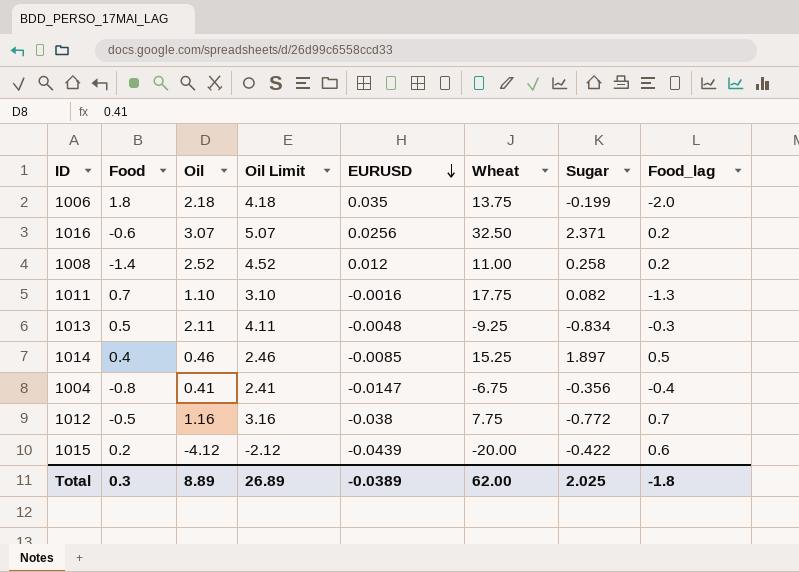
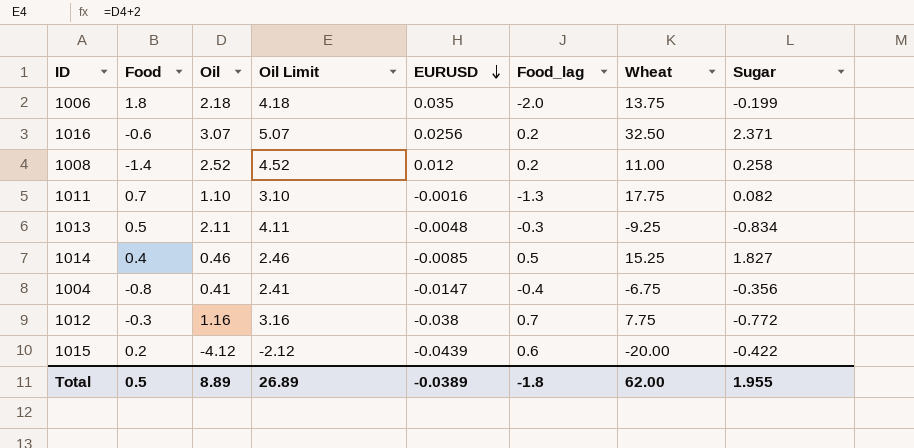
column Food_lag | position: 8 -> 6
1014 | Sugar: 1.897 -> 1.827
1012 | Food: -0.5 -> -0.3
Total | Food: 0.3 -> 0.5
Total | Sugar: 2.025 -> 1.955

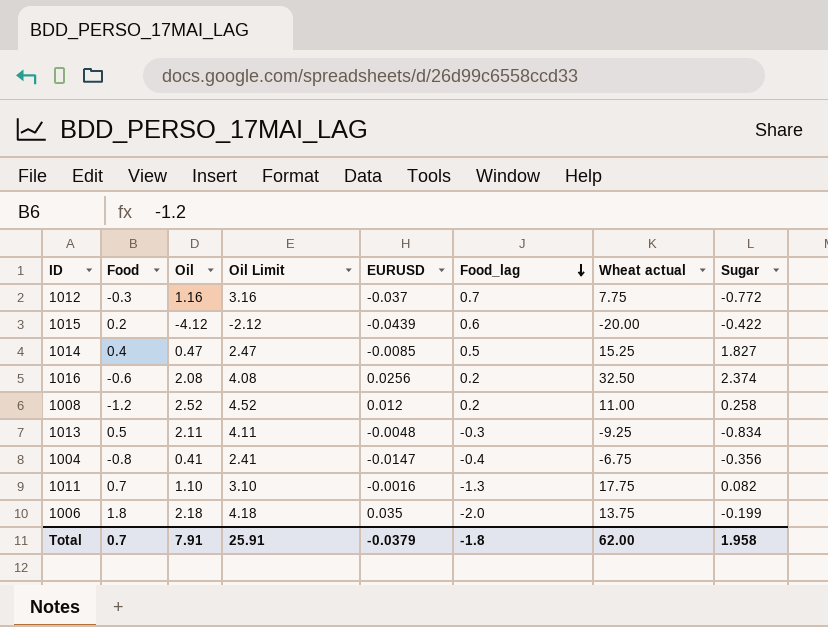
row order: EURUSD descending -> Food_lag descending
column name: Wheat -> Wheat actual
1012 | EURUSD: -0.038 -> -0.037
1014 | Oil: 0.46 -> 0.47
1014 | Oil Limit: 2.46 -> 2.47
1016 | Oil: 3.07 -> 2.08
1016 | Oil Limit: 5.07 -> 4.08
1016 | Sugar: 2.371 -> 2.374
1008 | Food: -1.4 -> -1.2
Total | Food: 0.5 -> 0.7
Total | Oil: 8.89 -> 7.91
Total | Oil Limit: 26.89 -> 25.91
Total | EURUSD: -0.0389 -> -0.0379
Total | Sugar: 1.955 -> 1.958

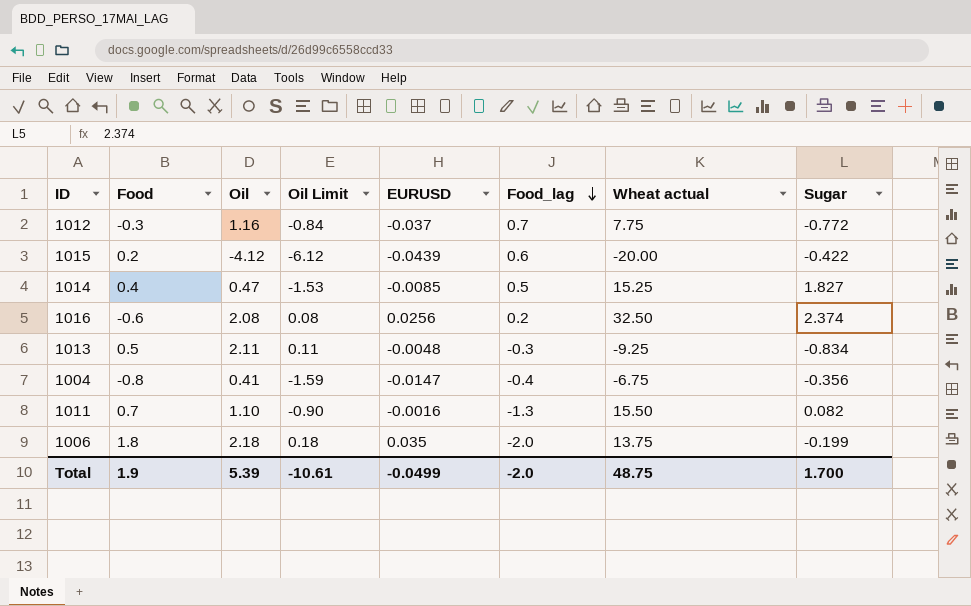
column Oil Limit | formula: [Oil] + 2 -> [Oil] - 2
row 1008: -1.2 | 2.52 | 4.52 | 0.012 | 0.2 | 11.00 | 0.258 -> none
1011 | Wheat actual: 17.75 -> 15.50
Total | Food: 0.7 -> 1.9
Total | Oil: 7.91 -> 5.39
Total | Oil Limit: 25.91 -> -10.61
Total | EURUSD: -0.0379 -> -0.0499
Total | Food_lag: -1.8 -> -2.0
Total | Wheat actual: 62.00 -> 48.75
Total | Sugar: 1.958 -> 1.700

